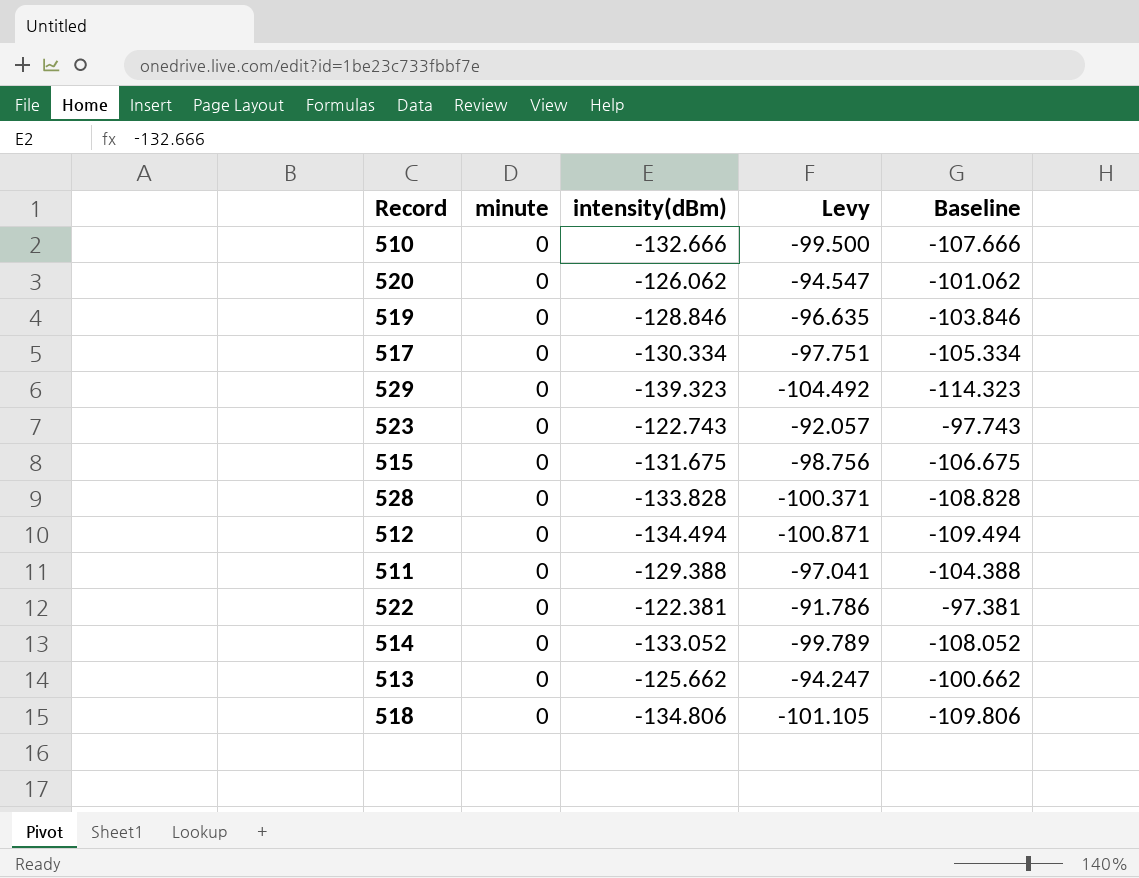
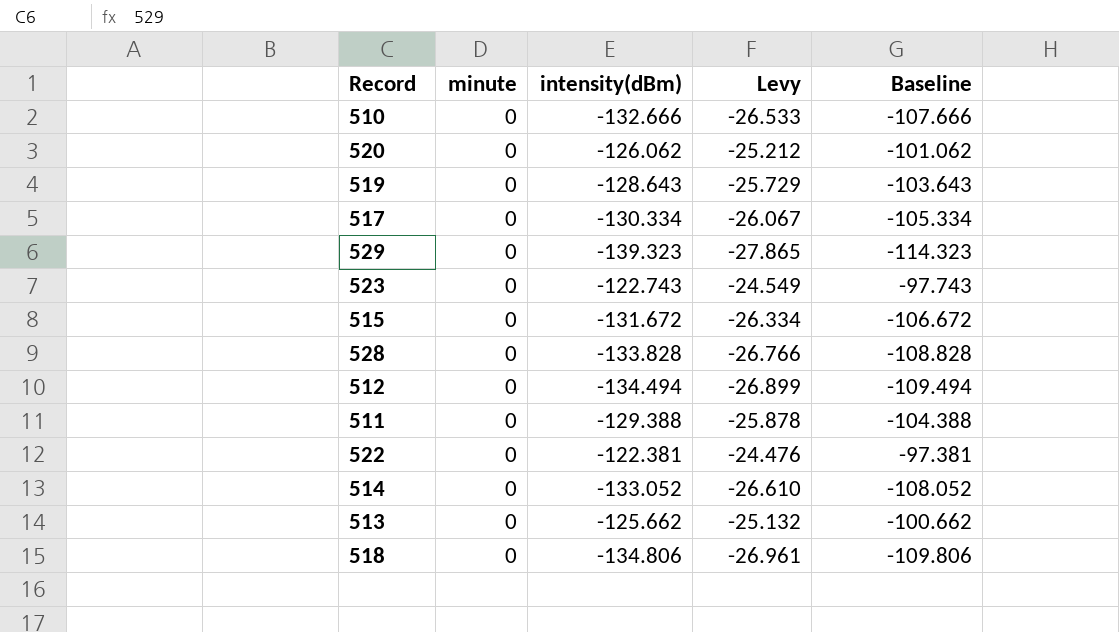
column Levy | formula: [intensity(dBm)] * 0.75 -> [intensity(dBm)] * 0.2
519 | intensity(dBm): -128.846 -> -128.643
519 | Baseline: -103.846 -> -103.643
515 | intensity(dBm): -131.675 -> -131.672
515 | Baseline: -106.675 -> -106.672

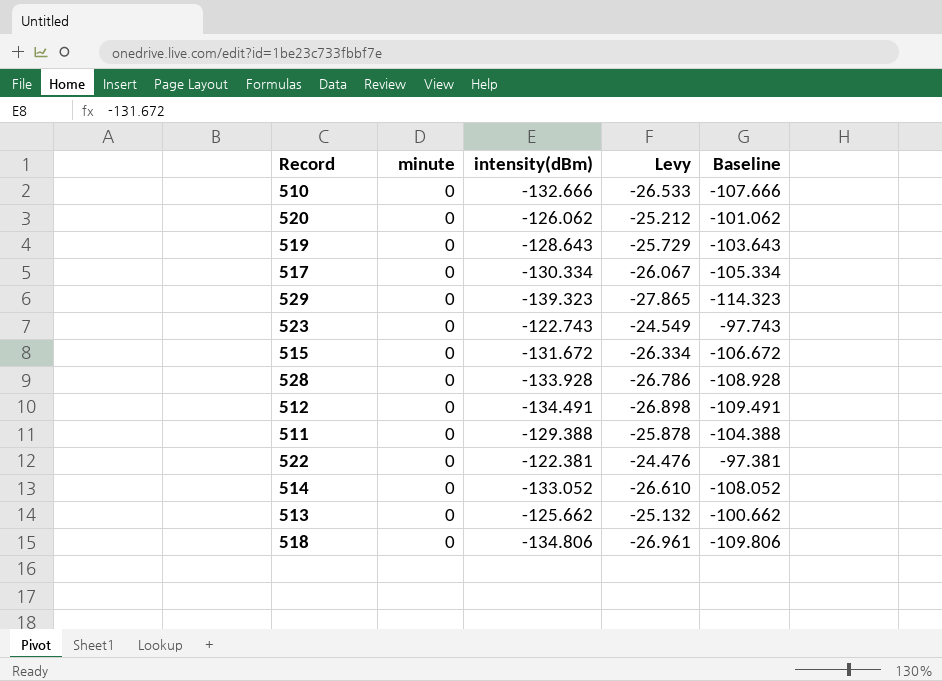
528 | intensity(dBm): -133.828 -> -133.928
528 | Levy: -26.766 -> -26.786
528 | Baseline: -108.828 -> -108.928
512 | intensity(dBm): -134.494 -> -134.491
512 | Levy: -26.899 -> -26.898
512 | Baseline: -109.494 -> -109.491

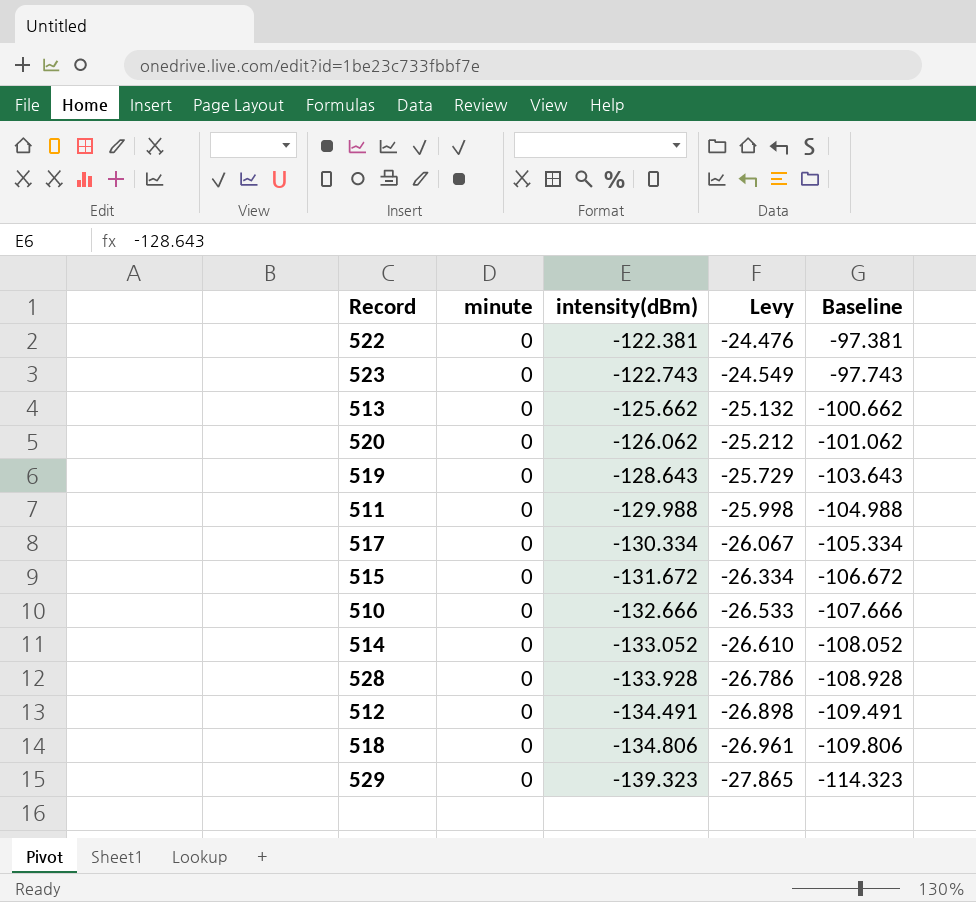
row order: none -> intensity(dBm) descending
511 | intensity(dBm): -129.388 -> -129.988
511 | Levy: -25.878 -> -25.998
511 | Baseline: -104.388 -> -104.988

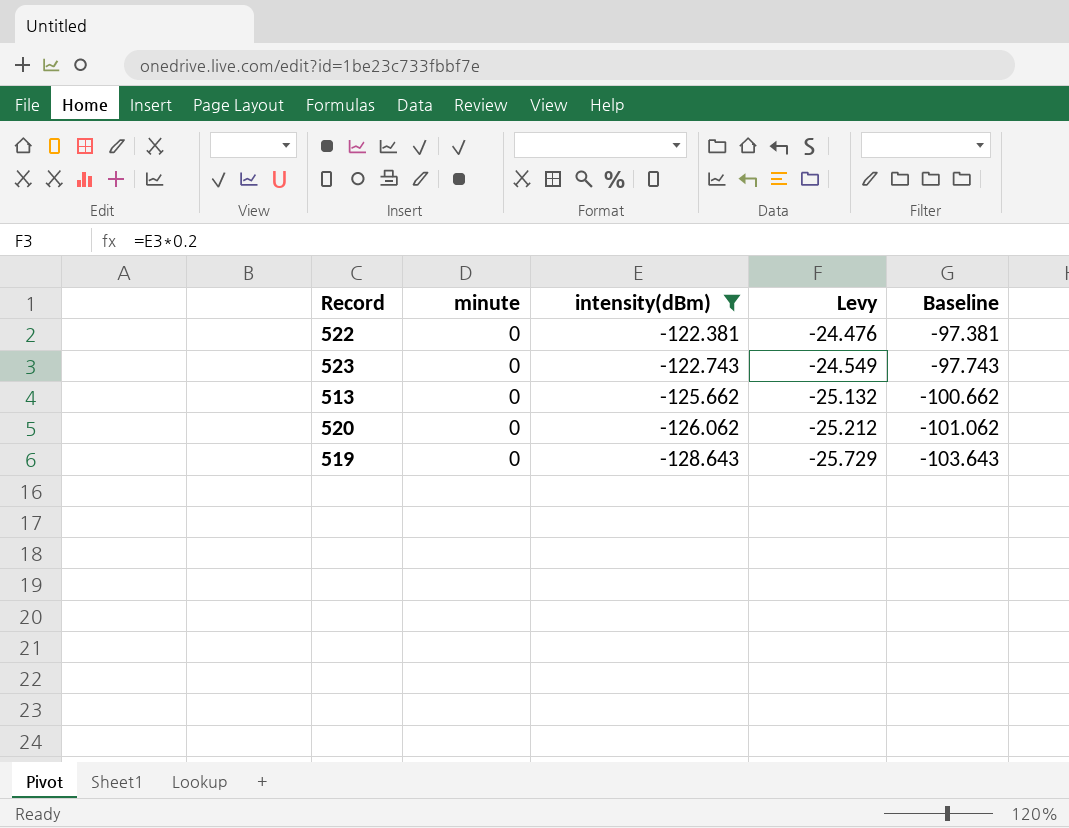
filter: none -> intensity(dBm) >= -128.643

